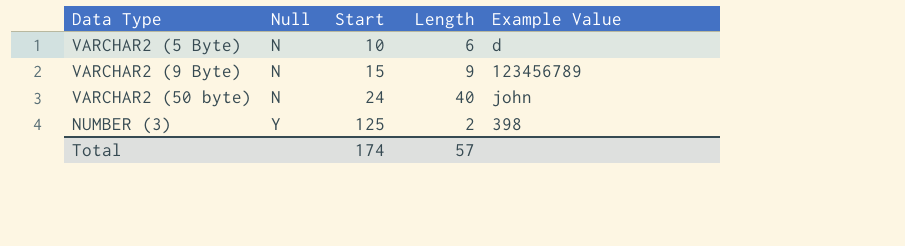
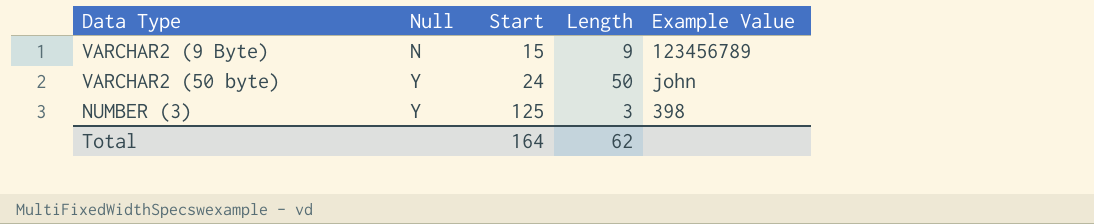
row VARCHAR2 (5 Byte): N | 10 | 6 | d -> none
VARCHAR2 (50 byte) | Null: N -> Y
VARCHAR2 (50 byte) | Length: 40 -> 50
NUMBER (3) | Length: 2 -> 3
Total | Start: 174 -> 164
Total | Length: 57 -> 62

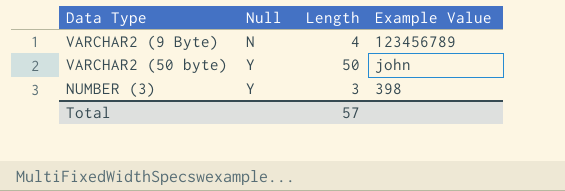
column Start | position: 3 -> none
VARCHAR2 (9 Byte) | Length: 9 -> 4
Total | Length: 62 -> 57

